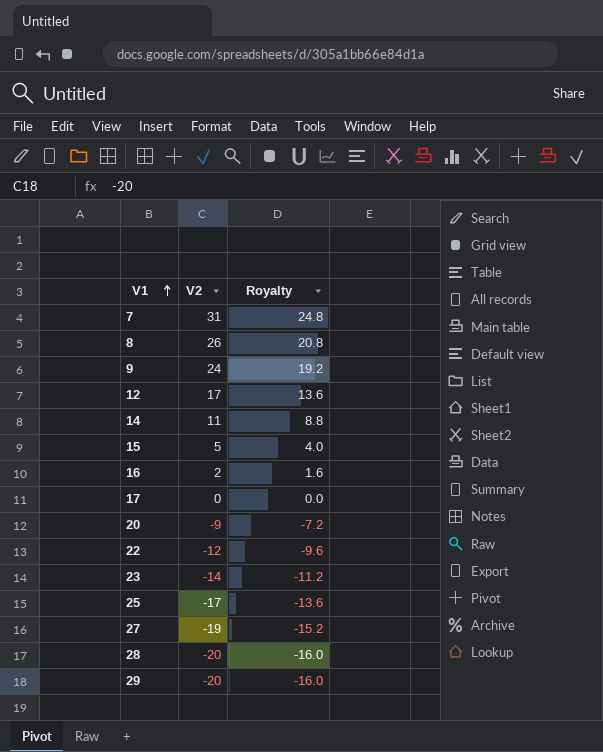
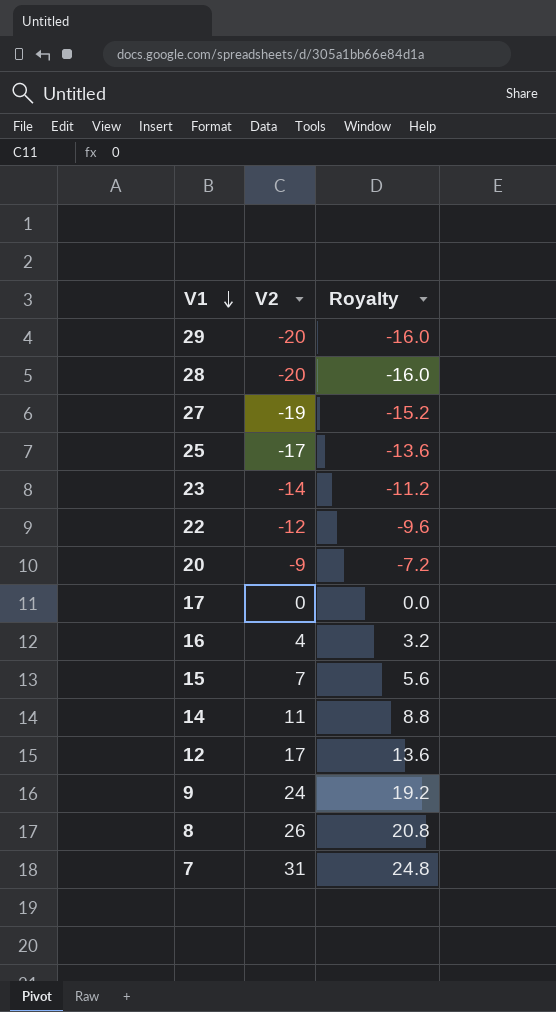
row order: V1 ascending -> V1 descending
16 | V2: 2 -> 4
16 | Royalty: 1.6 -> 3.2
15 | V2: 5 -> 7
15 | Royalty: 4.0 -> 5.6

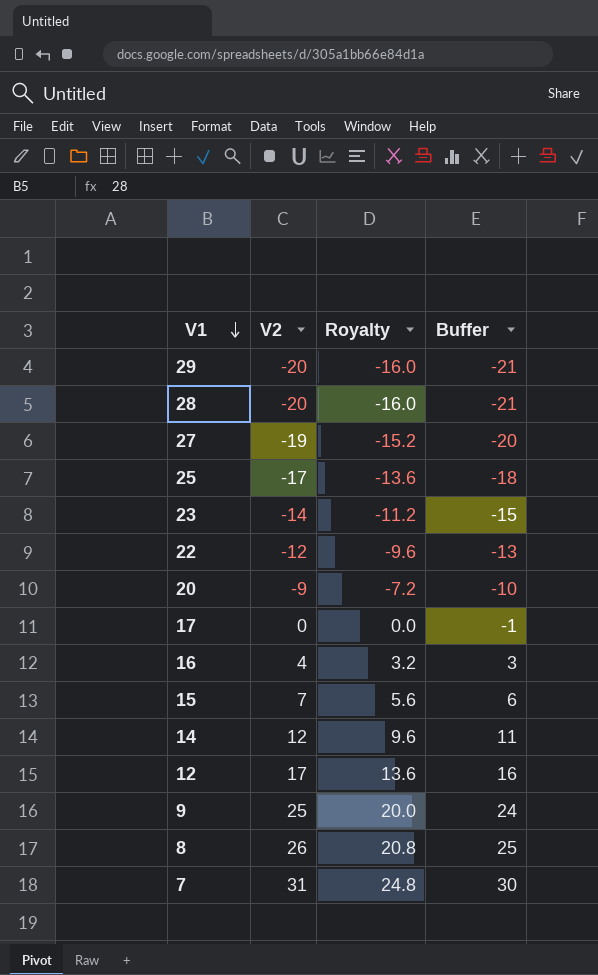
column Buffer | formula: none -> [V2] - 1
14 | V2: 11 -> 12
14 | Royalty: 8.8 -> 9.6
9 | V2: 24 -> 25
9 | Royalty: 19.2 -> 20.0

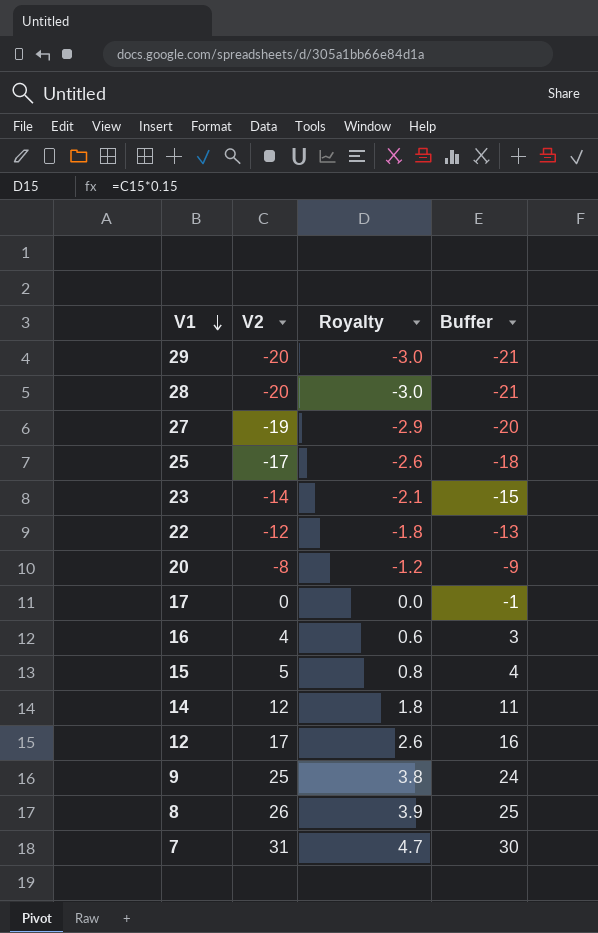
column Royalty | formula: [V2] * 0.8 -> [V2] * 0.15
20 | V2: -9 -> -8
20 | Buffer: -10 -> -9
15 | V2: 7 -> 5
15 | Buffer: 6 -> 4

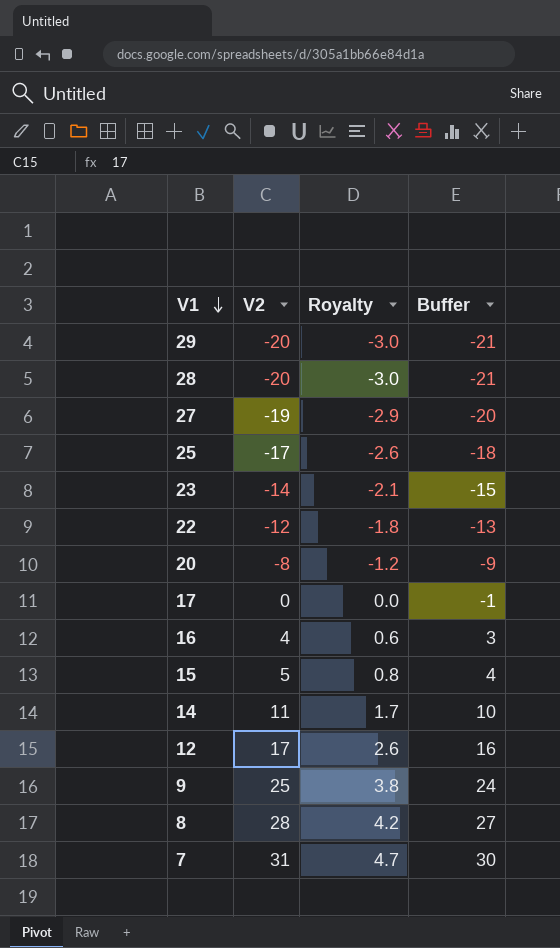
14 | V2: 12 -> 11
14 | Royalty: 1.8 -> 1.7
14 | Buffer: 11 -> 10
8 | V2: 26 -> 28
8 | Royalty: 3.9 -> 4.2
8 | Buffer: 25 -> 27

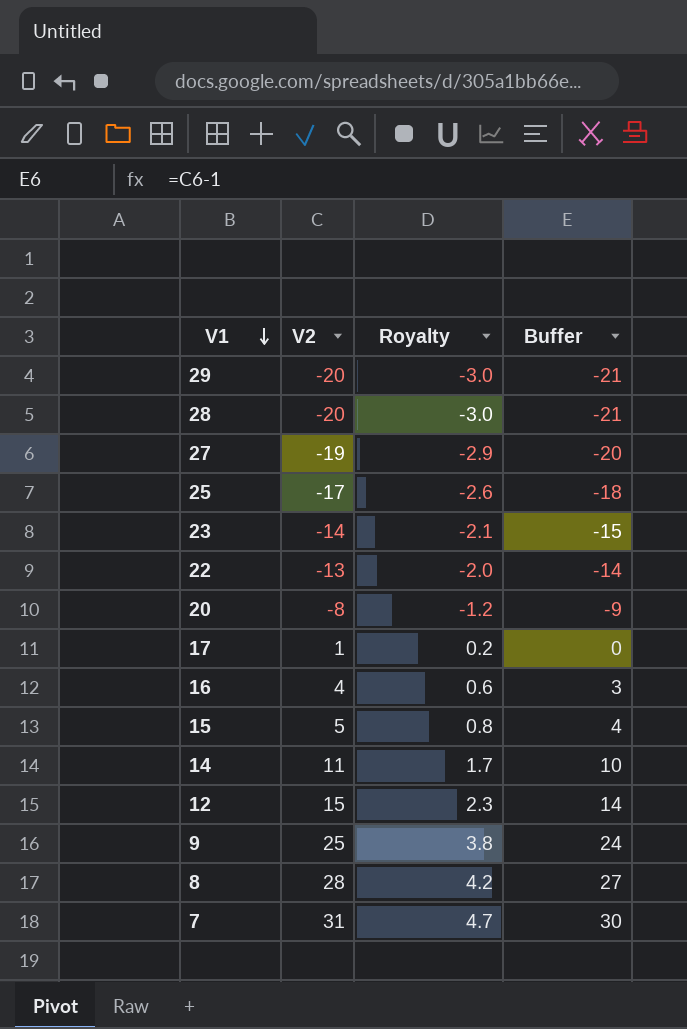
22 | V2: -12 -> -13
22 | Royalty: -1.8 -> -2.0
22 | Buffer: -13 -> -14
17 | V2: 0 -> 1
17 | Royalty: 0.0 -> 0.2
17 | Buffer: -1 -> 0
12 | V2: 17 -> 15
12 | Royalty: 2.6 -> 2.3
12 | Buffer: 16 -> 14

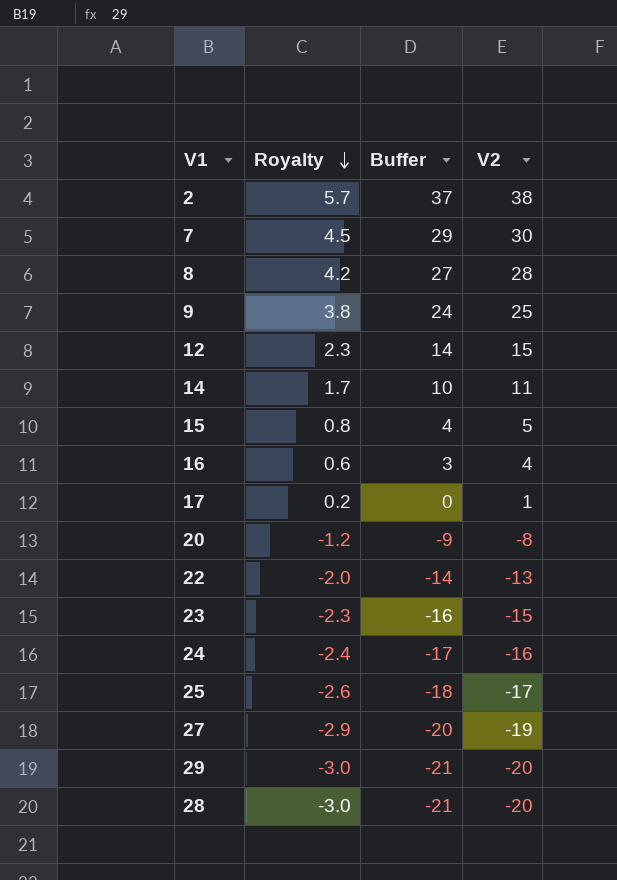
row order: V1 descending -> Royalty descending
column V2 | position: 2 -> 4
row 2: none -> 5.7 | 37 | 38
7 | Royalty: 4.7 -> 4.5
7 | Buffer: 30 -> 29
7 | V2: 31 -> 30
23 | Royalty: -2.1 -> -2.3
23 | Buffer: -15 -> -16
23 | V2: -14 -> -15
row 24: none -> -2.4 | -17 | -16

